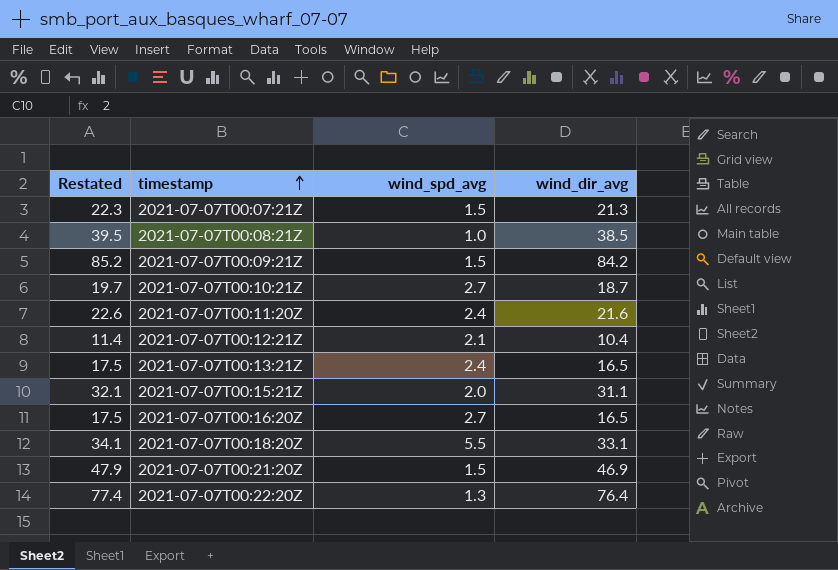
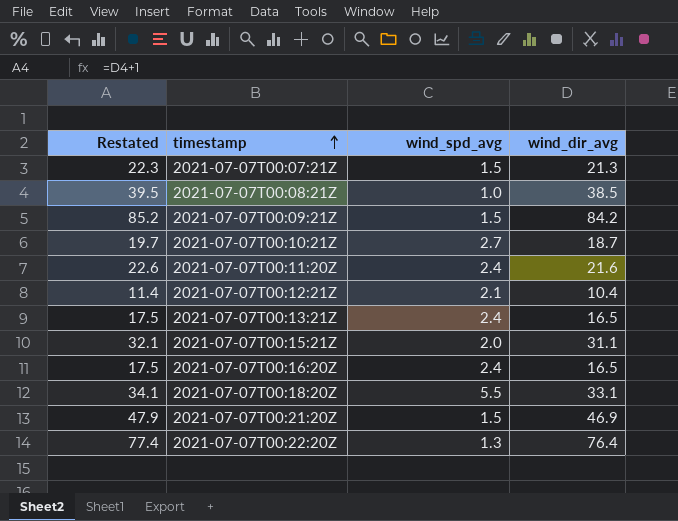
2021-07-07T00:16:20Z | wind_spd_avg: 2.7 -> 2.4

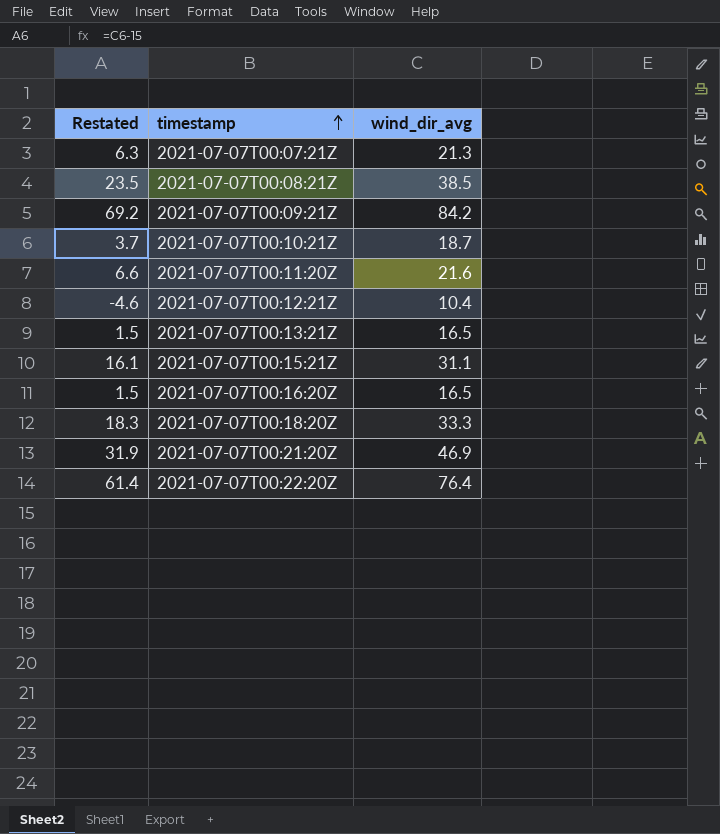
column wind_spd_avg | position: 3 -> none
column Restated | formula: [wind_dir_avg] + 1 -> [wind_dir_avg] - 15
2021-07-07T00:18:20Z | wind_dir_avg: 33.1 -> 33.3

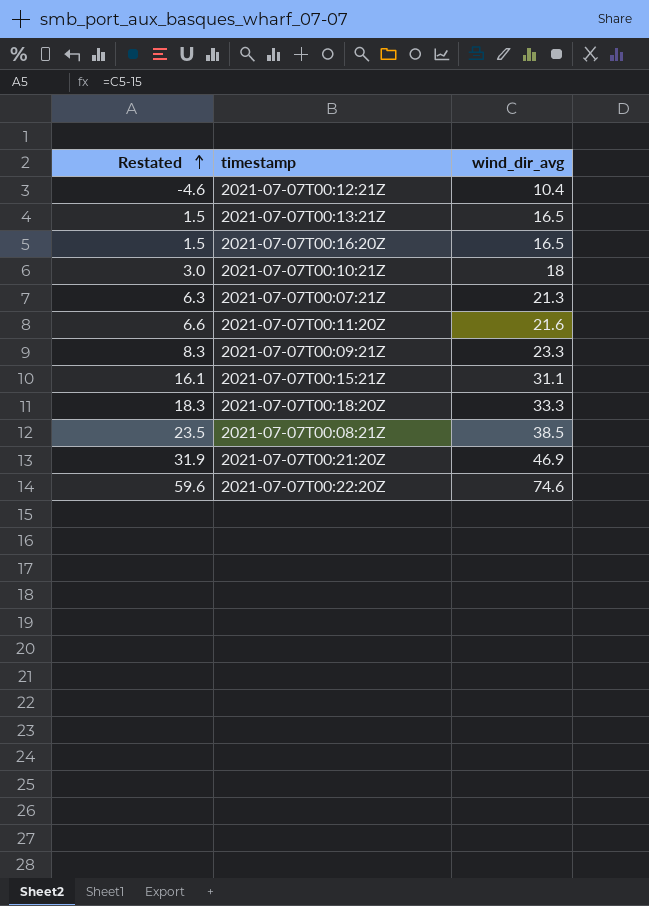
row order: timestamp ascending -> Restated ascending
2021-07-07T00:10:21Z | Restated: 3.7 -> 3.0
2021-07-07T00:10:21Z | wind_dir_avg: 18.7 -> 18
2021-07-07T00:09:21Z | Restated: 69.2 -> 8.3
2021-07-07T00:09:21Z | wind_dir_avg: 84.2 -> 23.3
2021-07-07T00:22:20Z | Restated: 61.4 -> 59.6
2021-07-07T00:22:20Z | wind_dir_avg: 76.4 -> 74.6

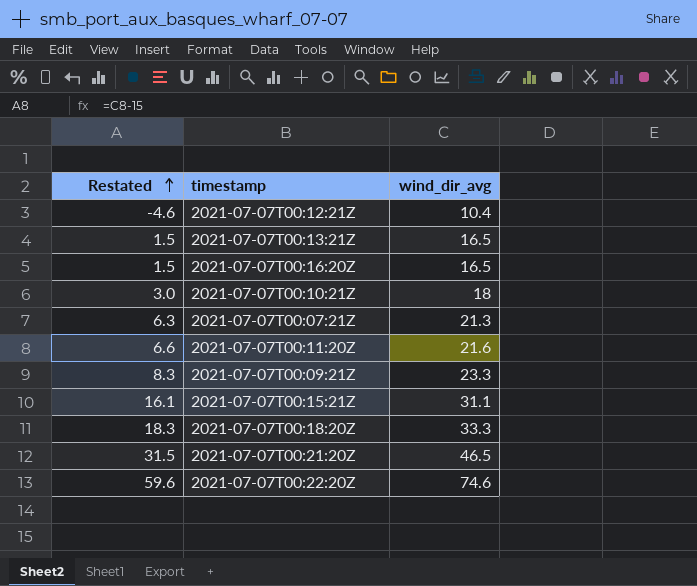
row 2021-07-07T00:08:21Z: 23.5 | 38.5 -> none
2021-07-07T00:21:20Z | Restated: 31.9 -> 31.5
2021-07-07T00:21:20Z | wind_dir_avg: 46.9 -> 46.5

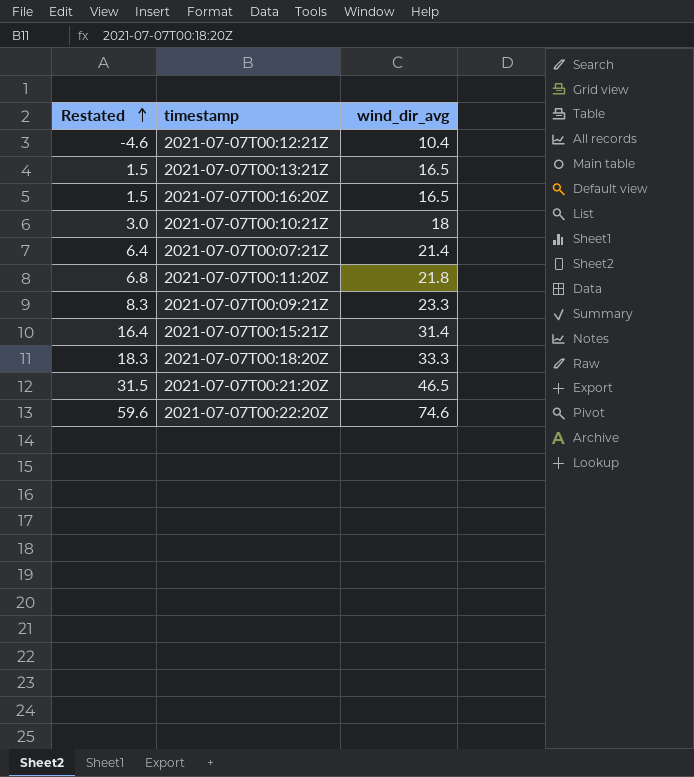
2021-07-07T00:07:21Z | Restated: 6.3 -> 6.4
2021-07-07T00:07:21Z | wind_dir_avg: 21.3 -> 21.4
2021-07-07T00:11:20Z | Restated: 6.6 -> 6.8
2021-07-07T00:11:20Z | wind_dir_avg: 21.6 -> 21.8
2021-07-07T00:15:21Z | Restated: 16.1 -> 16.4
2021-07-07T00:15:21Z | wind_dir_avg: 31.1 -> 31.4

